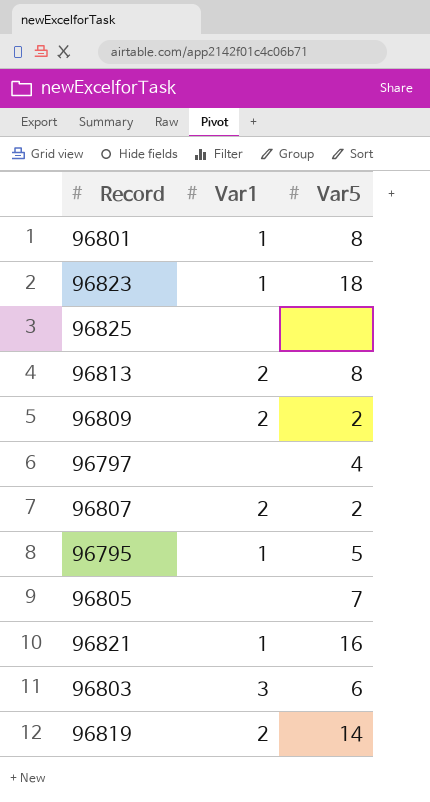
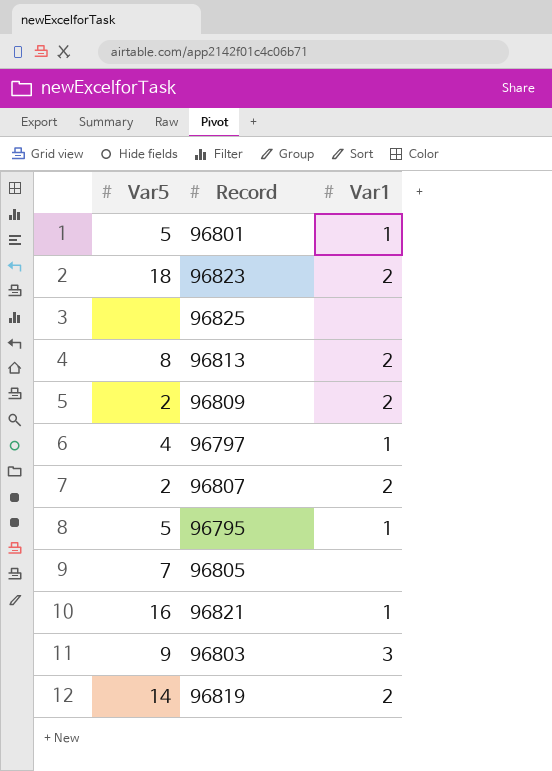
column Var5 | position: 3 -> 1
96801 | Var5: 8 -> 5
96823 | Var1: 1 -> 2
96797 | Var1: none -> 1
96803 | Var5: 6 -> 9

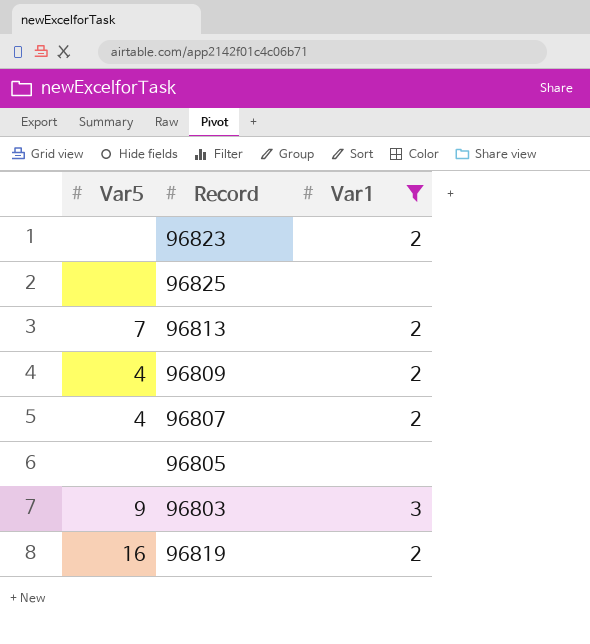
filter: none -> Var1 != 1
96823 | Var5: 18 -> none
96813 | Var5: 8 -> 7
96809 | Var5: 2 -> 4
96807 | Var5: 2 -> 4
96805 | Var5: 7 -> none
96819 | Var5: 14 -> 16

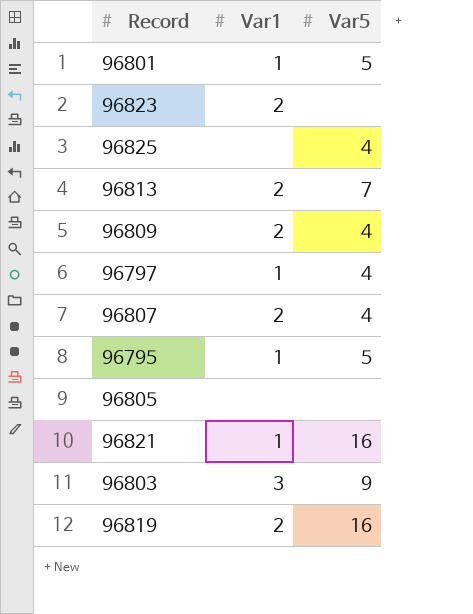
filter: Var1 != 1 -> none
column Var5 | position: 1 -> 3
96825 | Var5: none -> 4

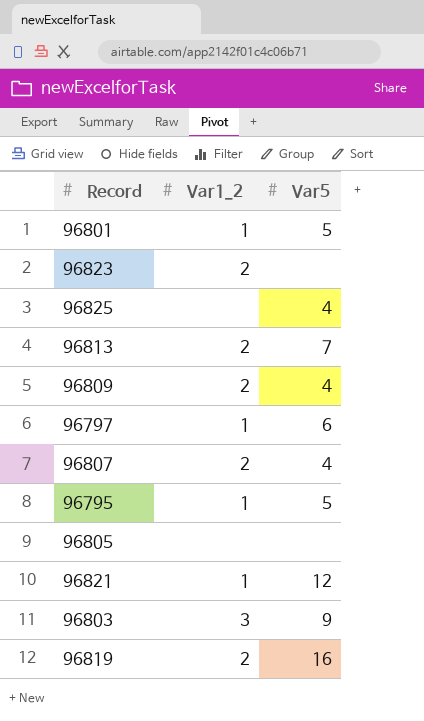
column name: Var1 -> Var1_2
96797 | Var5: 4 -> 6
96821 | Var5: 16 -> 12

